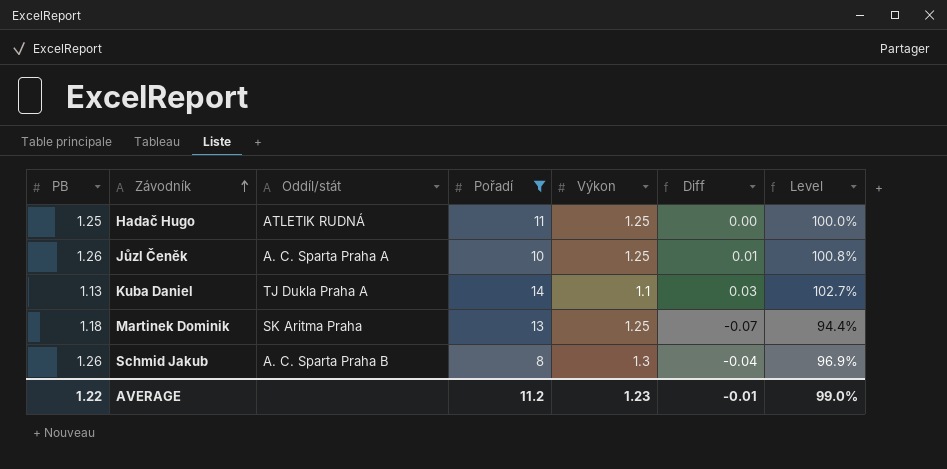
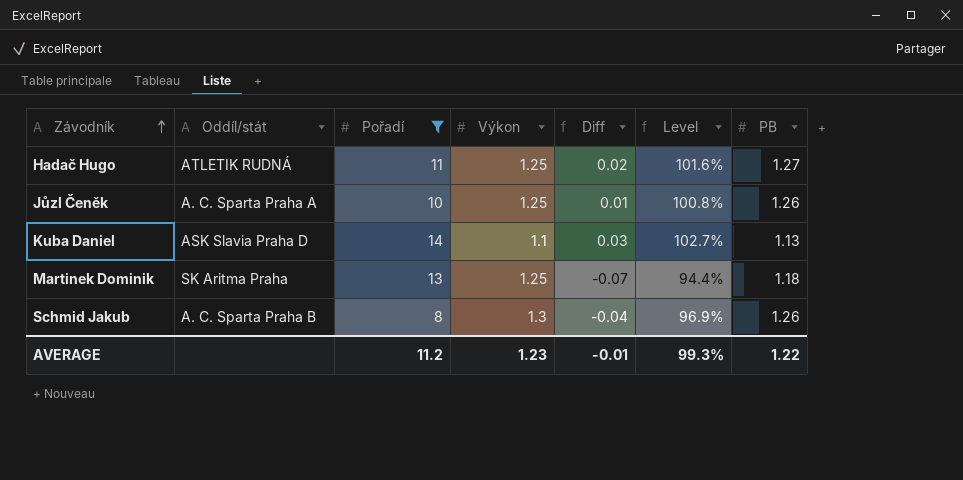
column PB | position: 1 -> 7
Hadač Hugo | Diff: 0.00 -> 0.02
Hadač Hugo | Level: 100.0% -> 101.6%
Hadač Hugo | PB: 1.25 -> 1.27
Kuba Daniel | Oddíl/stát: TJ Dukla Praha A -> ASK Slavia Praha D
AVERAGE | Level: 99.0% -> 99.3%

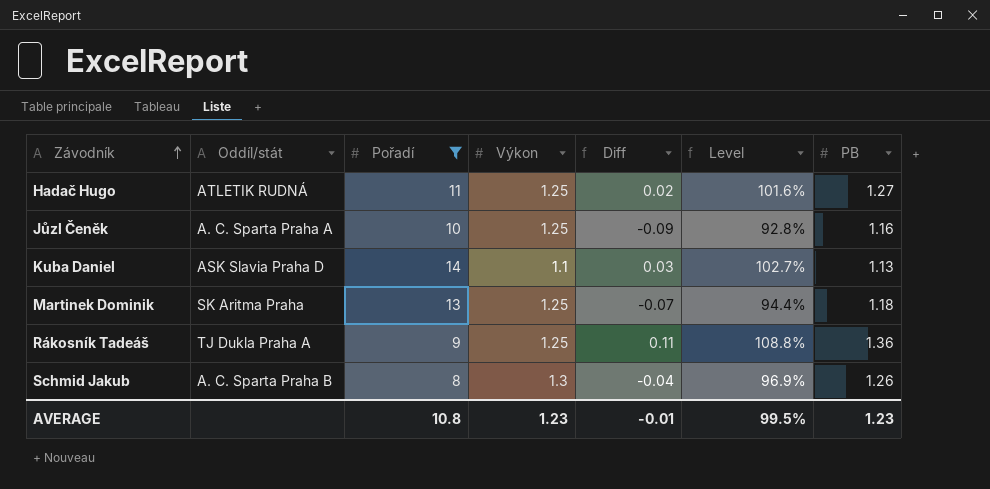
Jůzl Čeněk | Diff: 0.01 -> -0.09
Jůzl Čeněk | Level: 100.8% -> 92.8%
Jůzl Čeněk | PB: 1.26 -> 1.16
row Rákosník Tadeáš: none -> TJ Dukla Praha A | 9 | 1.25 | 0.11 | 108.8% | 1.36
AVERAGE | Pořadí: 11.2 -> 10.8
AVERAGE | Level: 99.3% -> 99.5%
AVERAGE | PB: 1.22 -> 1.23

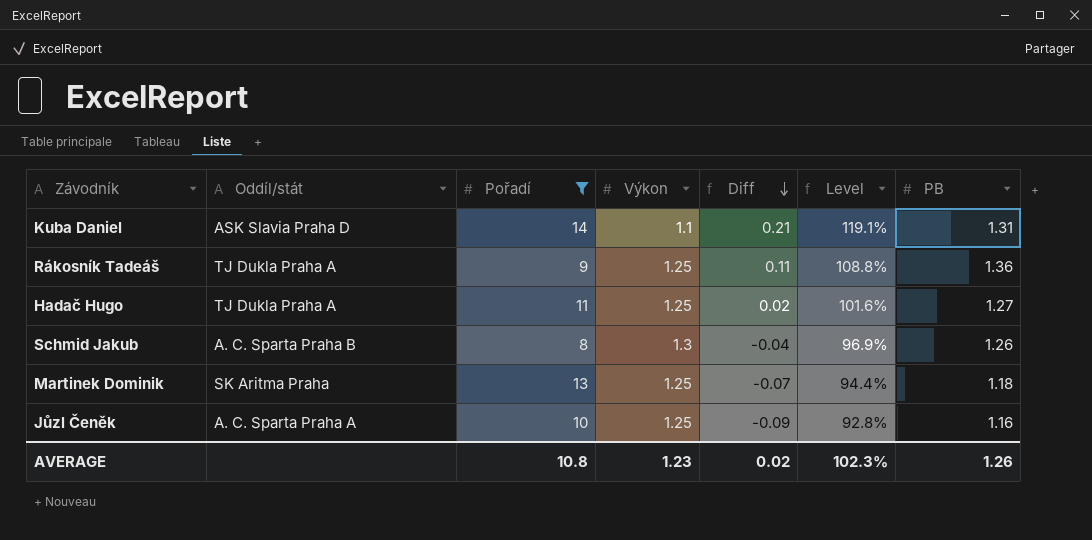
row order: Závodník ascending -> Diff descending
Kuba Daniel | Diff: 0.03 -> 0.21
Kuba Daniel | Level: 102.7% -> 119.1%
Kuba Daniel | PB: 1.13 -> 1.31
Hadač Hugo | Oddíl/stát: ATLETIK RUDNÁ -> TJ Dukla Praha A
AVERAGE | Diff: -0.01 -> 0.02
AVERAGE | Level: 99.5% -> 102.3%
AVERAGE | PB: 1.23 -> 1.26

